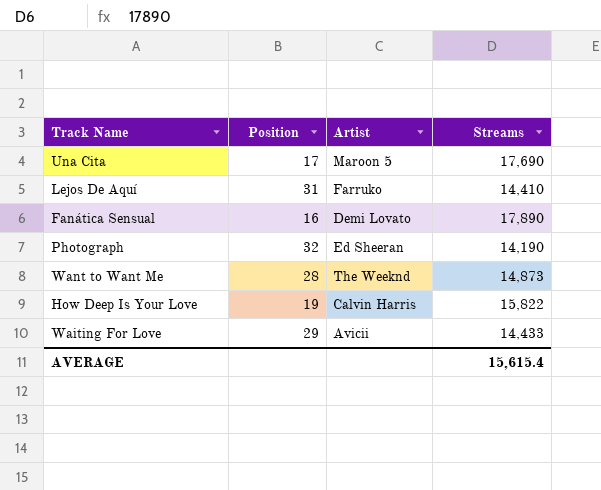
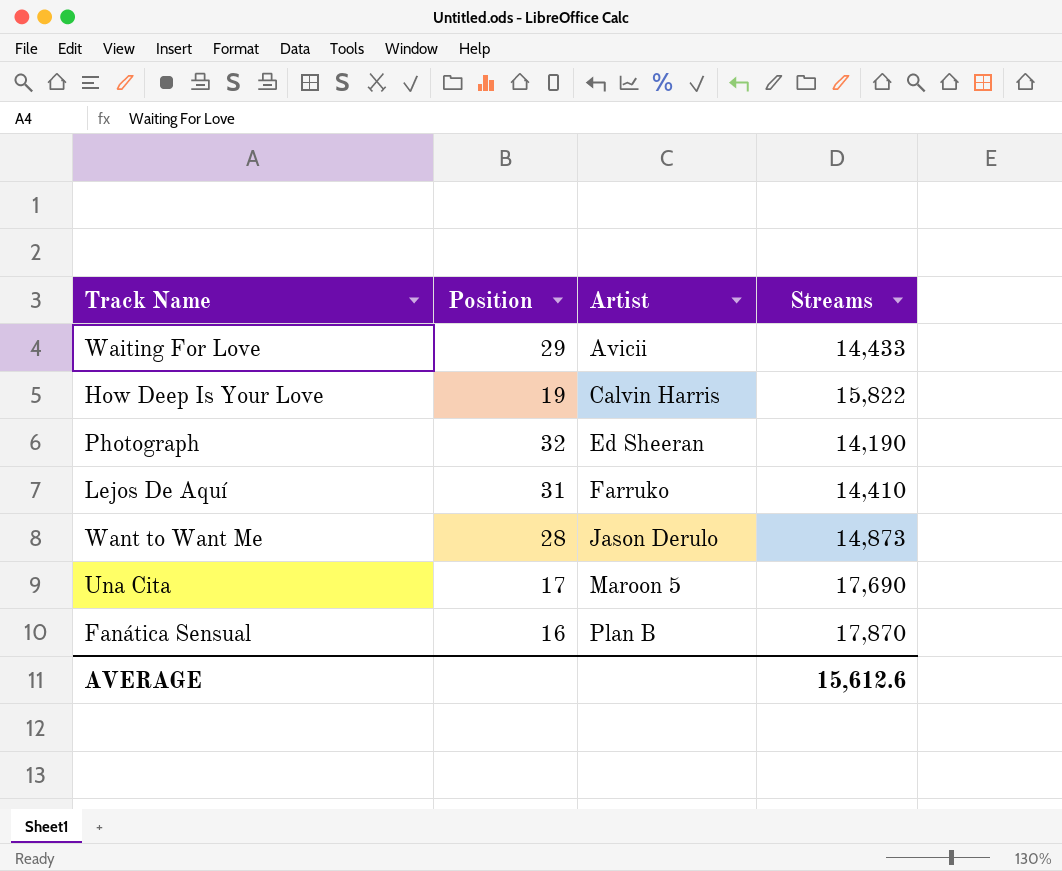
row order: none -> Artist ascending
Want to Want Me | Artist: The Weeknd -> Jason Derulo
Fanática Sensual | Artist: Demi Lovato -> Plan B
Fanática Sensual | Streams: 17,890 -> 17,870
AVERAGE | Streams: 15,615.4 -> 15,612.6

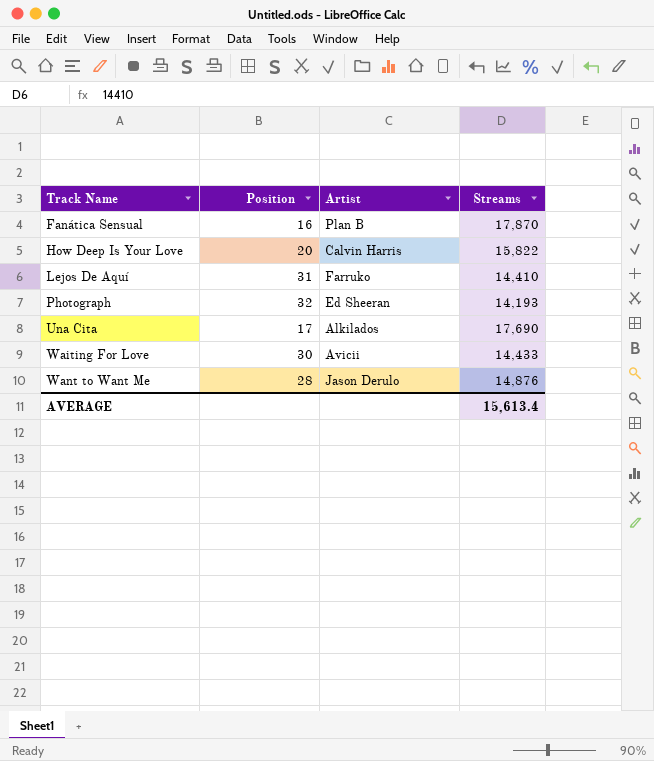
row order: Artist ascending -> Track Name ascending
How Deep Is Your Love | Position: 19 -> 20
Photograph | Streams: 14,190 -> 14,193
Una Cita | Artist: Maroon 5 -> Alkilados
Waiting For Love | Position: 29 -> 30
Want to Want Me | Streams: 14,873 -> 14,876
AVERAGE | Streams: 15,612.6 -> 15,613.4

